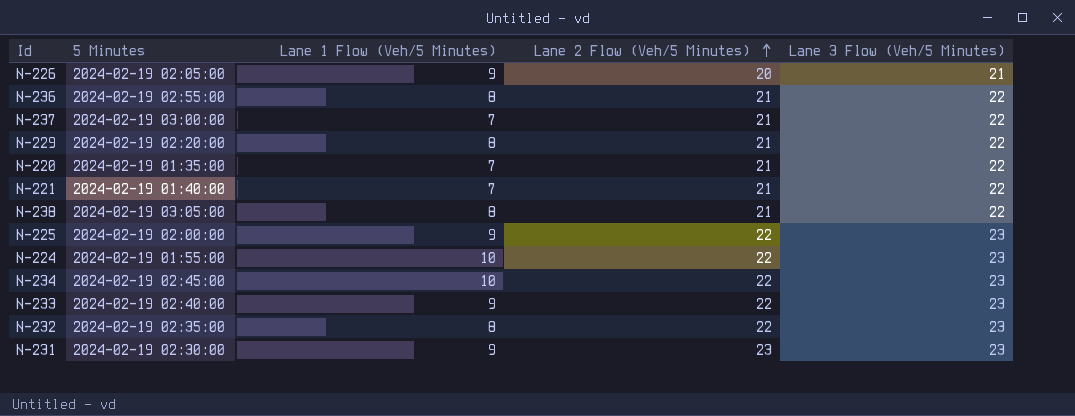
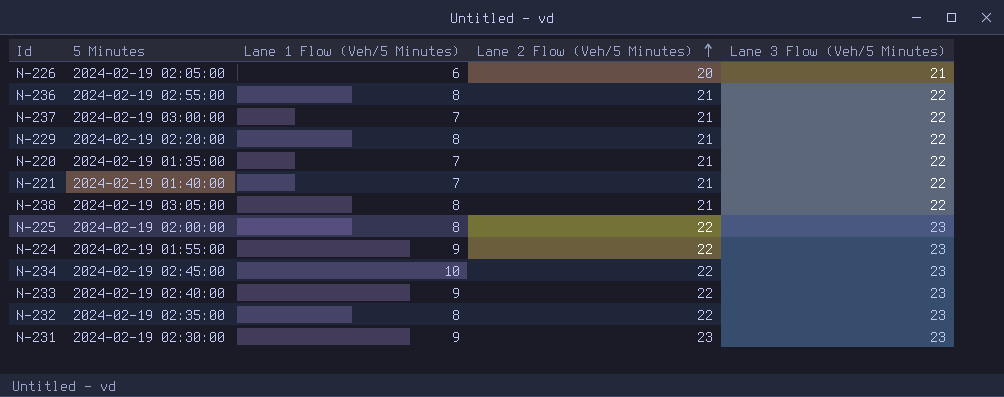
N-226 | Lane 1 Flow (Veh/5 Minutes): 9 -> 6
N-225 | Lane 1 Flow (Veh/5 Minutes): 9 -> 8
N-224 | Lane 1 Flow (Veh/5 Minutes): 10 -> 9

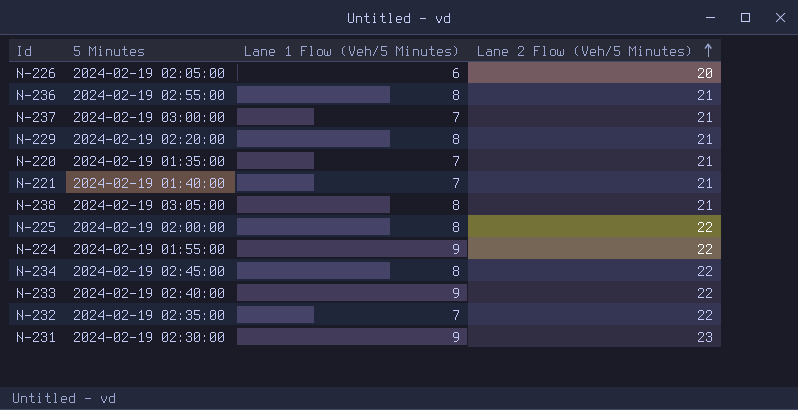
column Lane 3 Flow (Veh/5 Minutes) | position: 5 -> none
N-234 | Lane 1 Flow (Veh/5 Minutes): 10 -> 8
N-232 | Lane 1 Flow (Veh/5 Minutes): 8 -> 7

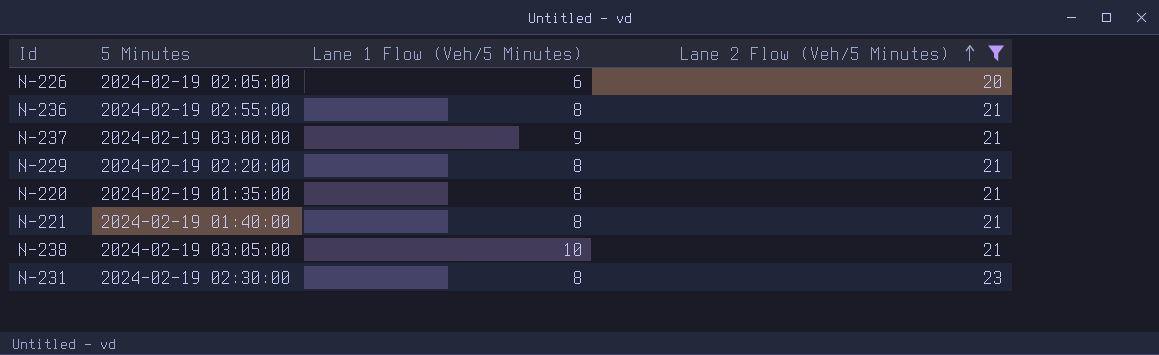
filter: none -> Lane 2 Flow (Veh/5 Minutes) != 22
N-237 | Lane 1 Flow (Veh/5 Minutes): 7 -> 9
N-220 | Lane 1 Flow (Veh/5 Minutes): 7 -> 8
N-221 | Lane 1 Flow (Veh/5 Minutes): 7 -> 8
N-238 | Lane 1 Flow (Veh/5 Minutes): 8 -> 10
N-231 | Lane 1 Flow (Veh/5 Minutes): 9 -> 8

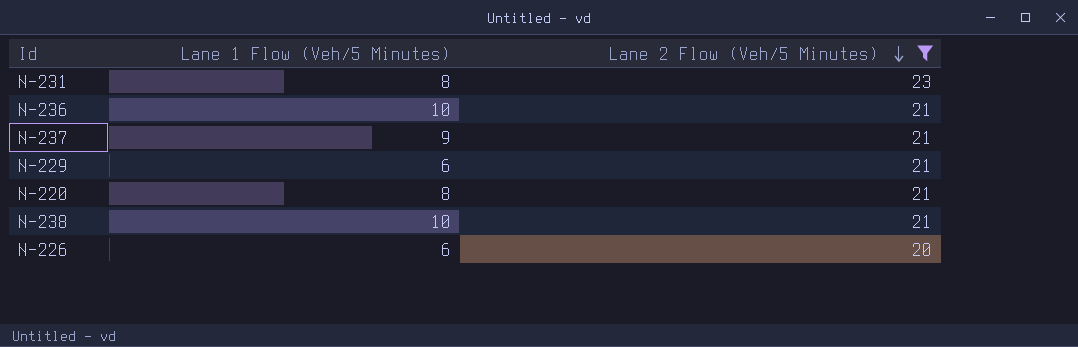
row order: Lane 2 Flow (Veh/5 Minutes) ascending -> Lane 2 Flow (Veh/5 Minutes) descending
column 5 Minutes | position: 2 -> none
row N-221: 2024-02-19 01:40:00 | 8 | 21 -> none
N-236 | Lane 1 Flow (Veh/5 Minutes): 8 -> 10
N-229 | Lane 1 Flow (Veh/5 Minutes): 8 -> 6

